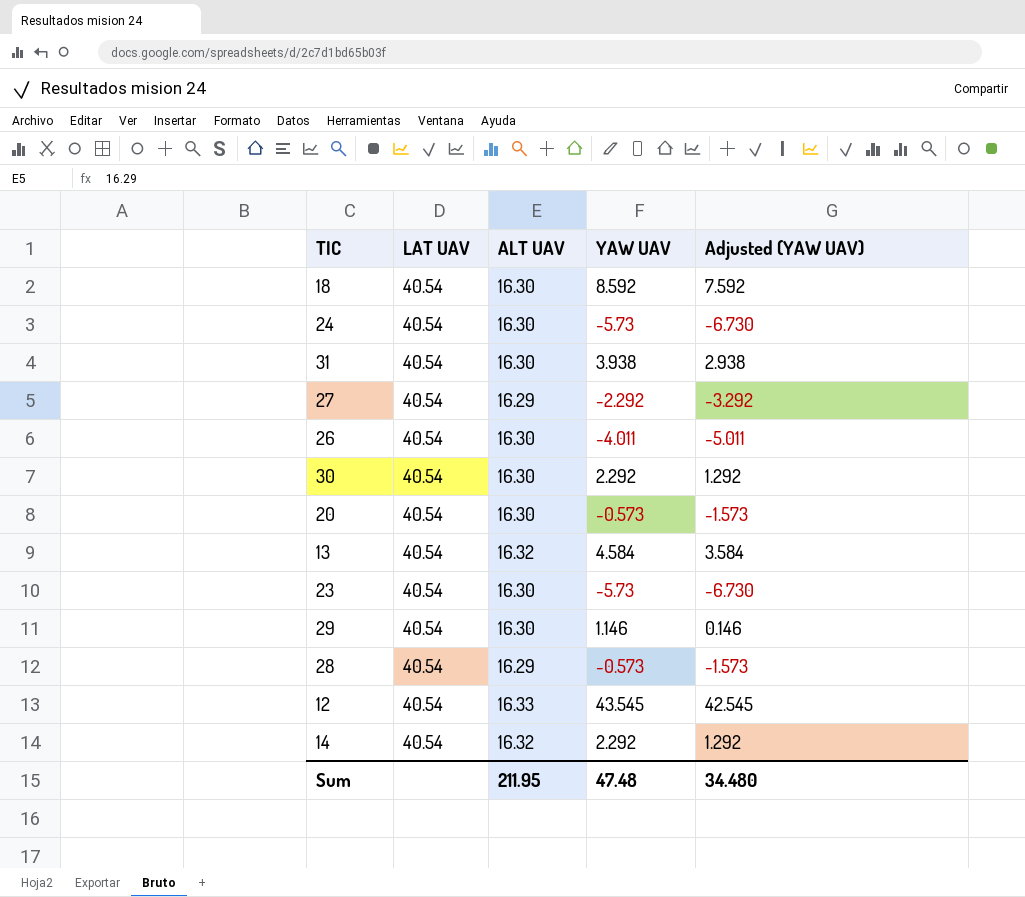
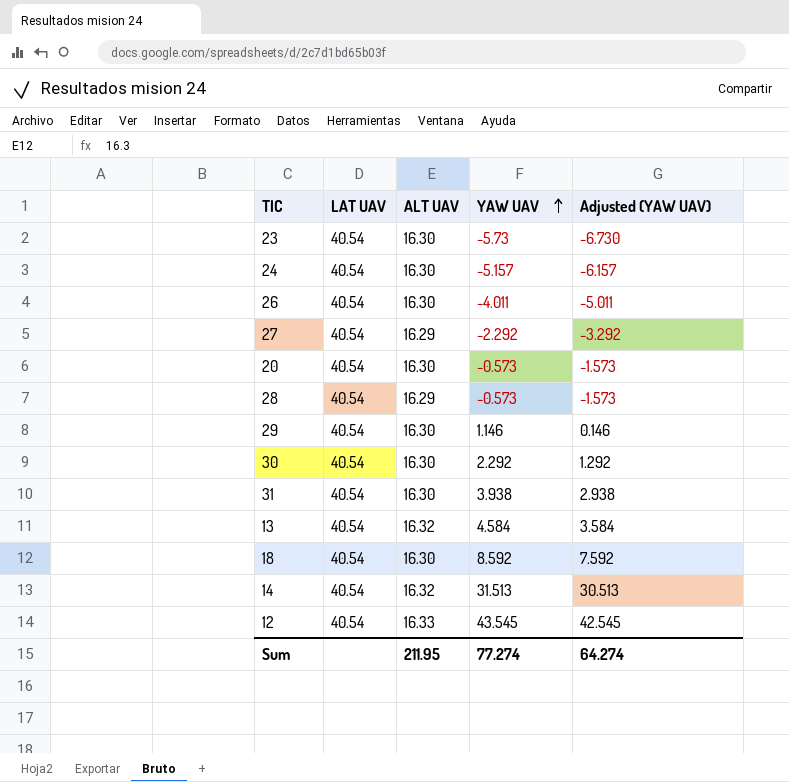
row order: none -> YAW UAV ascending
24 | YAW UAV: -5.73 -> -5.157
24 | Adjusted (YAW UAV): -6.730 -> -6.157
14 | YAW UAV: 2.292 -> 31.513
14 | Adjusted (YAW UAV): 1.292 -> 30.513
Sum | YAW UAV: 47.48 -> 77.274
Sum | Adjusted (YAW UAV): 34.480 -> 64.274

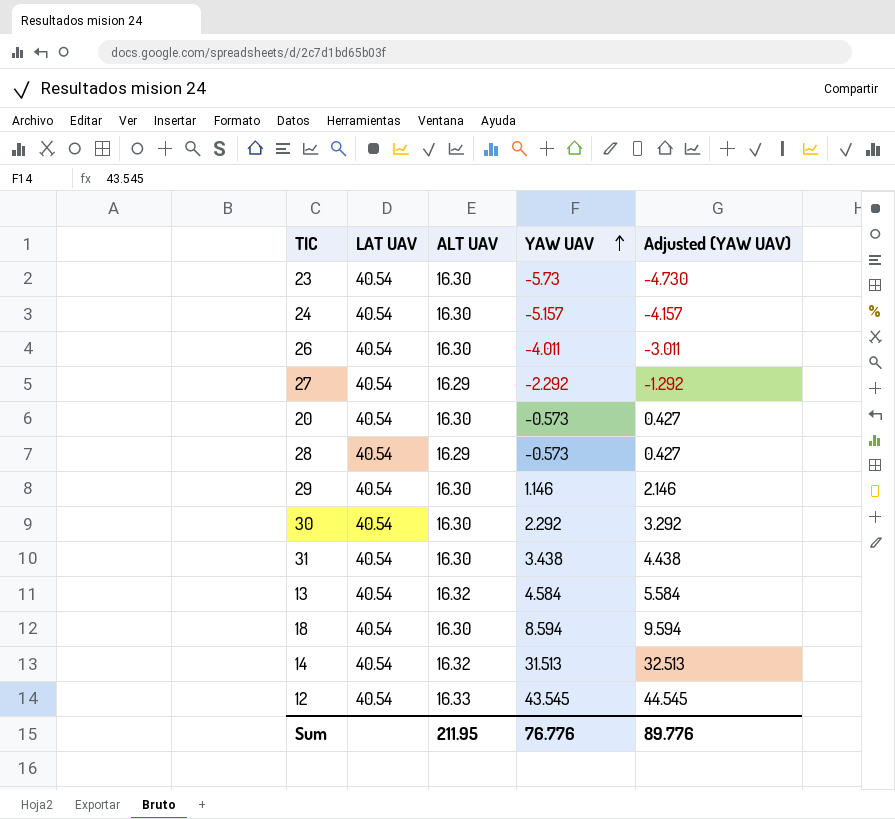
column Adjusted (YAW UAV) | formula: [YAW UAV] - 1 -> [YAW UAV] + 1
31 | YAW UAV: 3.938 -> 3.438
18 | YAW UAV: 8.592 -> 8.594
Sum | YAW UAV: 77.274 -> 76.776
Sum | Adjusted (YAW UAV): 64.274 -> 89.776

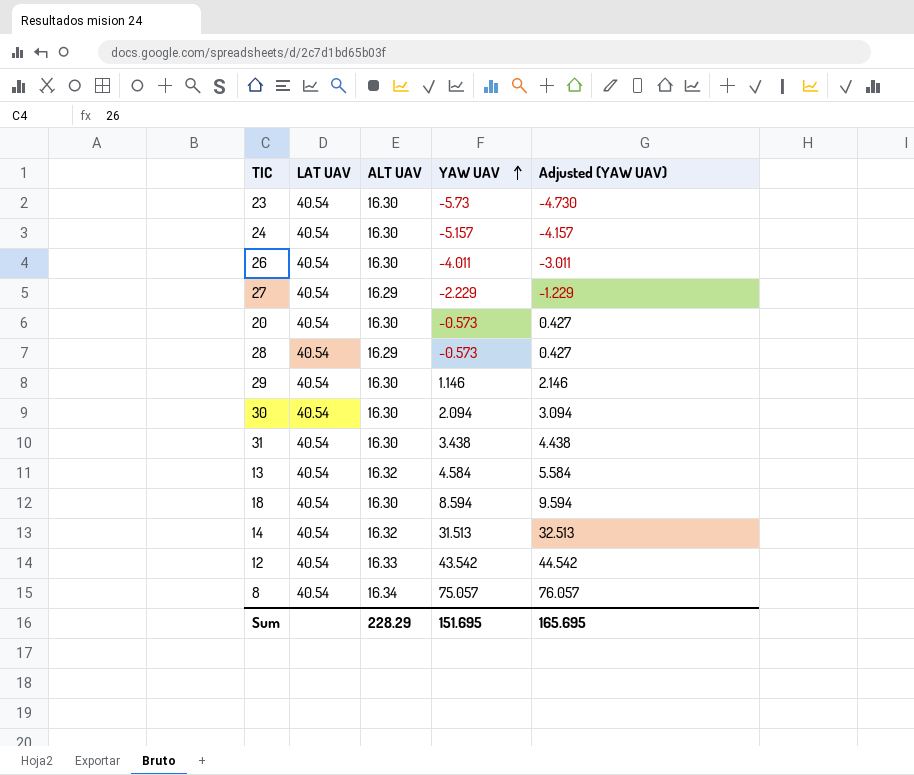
27 | YAW UAV: -2.292 -> -2.229
27 | Adjusted (YAW UAV): -1.292 -> -1.229
30 | YAW UAV: 2.292 -> 2.094
30 | Adjusted (YAW UAV): 3.292 -> 3.094
12 | YAW UAV: 43.545 -> 43.542
12 | Adjusted (YAW UAV): 44.545 -> 44.542
row 8: none -> 40.54 | 16.34 | 75.057 | 76.057
Sum | ALT UAV: 211.95 -> 228.29
Sum | YAW UAV: 76.776 -> 151.695
Sum | Adjusted (YAW UAV): 89.776 -> 165.695

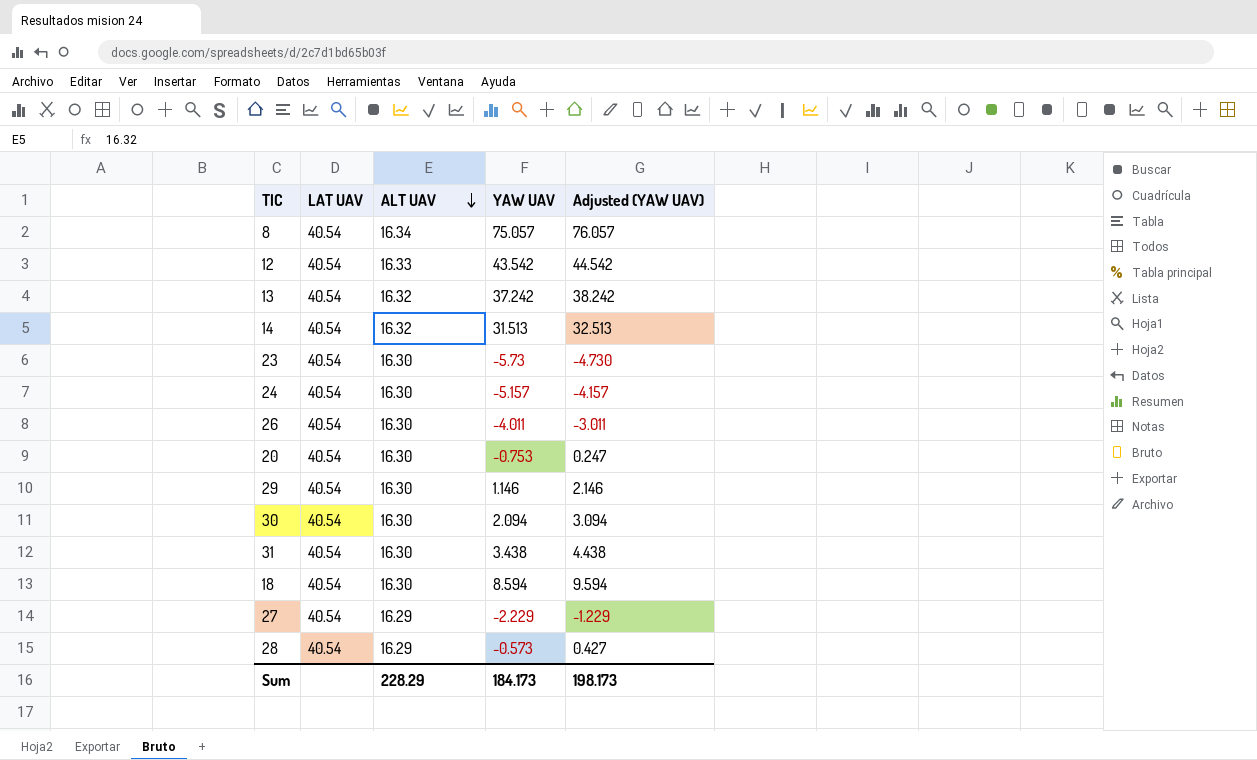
row order: YAW UAV ascending -> ALT UAV descending
13 | YAW UAV: 4.584 -> 37.242
13 | Adjusted (YAW UAV): 5.584 -> 38.242
20 | YAW UAV: -0.573 -> -0.753
20 | Adjusted (YAW UAV): 0.427 -> 0.247
Sum | YAW UAV: 151.695 -> 184.173
Sum | Adjusted (YAW UAV): 165.695 -> 198.173

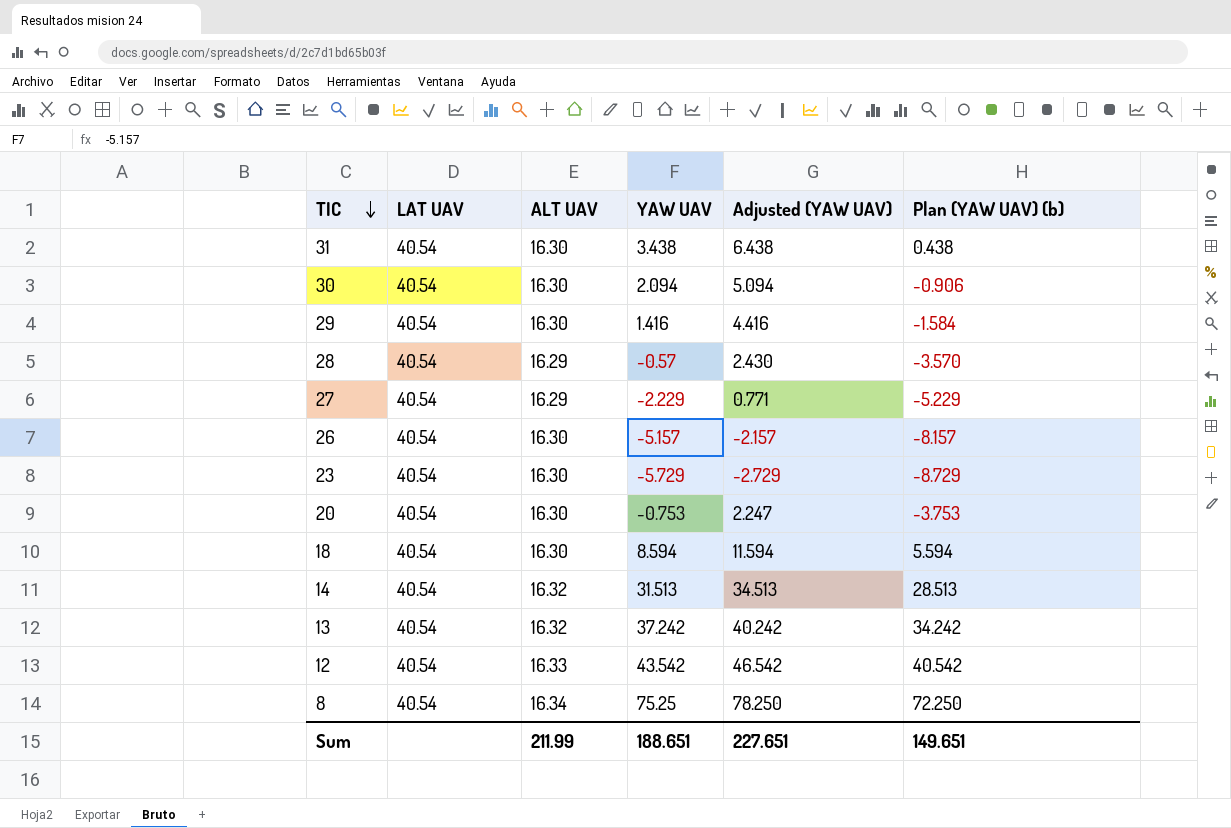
row order: ALT UAV descending -> TIC descending
column Adjusted (YAW UAV) | formula: [YAW UAV] + 1 -> [YAW UAV] + 3
column Plan (YAW UAV) (b) | formula: none -> [YAW UAV] - 3
row 24: 40.54 | 16.30 | -5.157 | -4.157 -> none
29 | YAW UAV: 1.146 -> 1.416
28 | YAW UAV: -0.573 -> -0.57
26 | YAW UAV: -4.011 -> -5.157
23 | YAW UAV: -5.73 -> -5.729
8 | YAW UAV: 75.057 -> 75.25
Sum | ALT UAV: 228.29 -> 211.99
Sum | YAW UAV: 184.173 -> 188.651
Sum | Adjusted (YAW UAV): 198.173 -> 227.651

